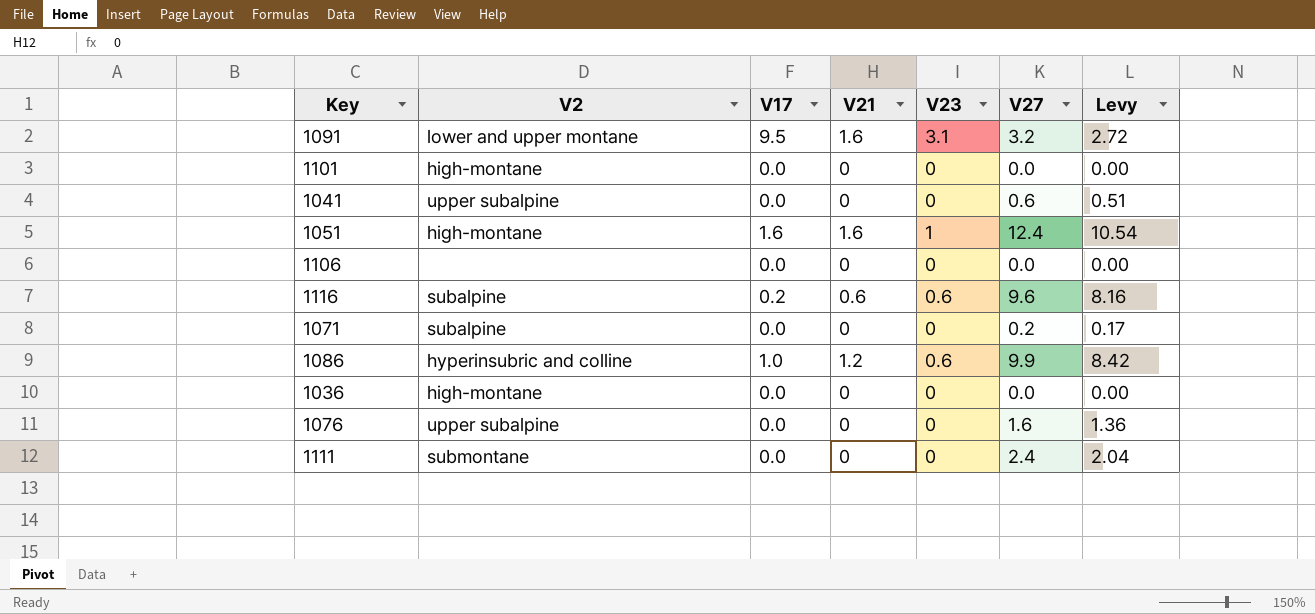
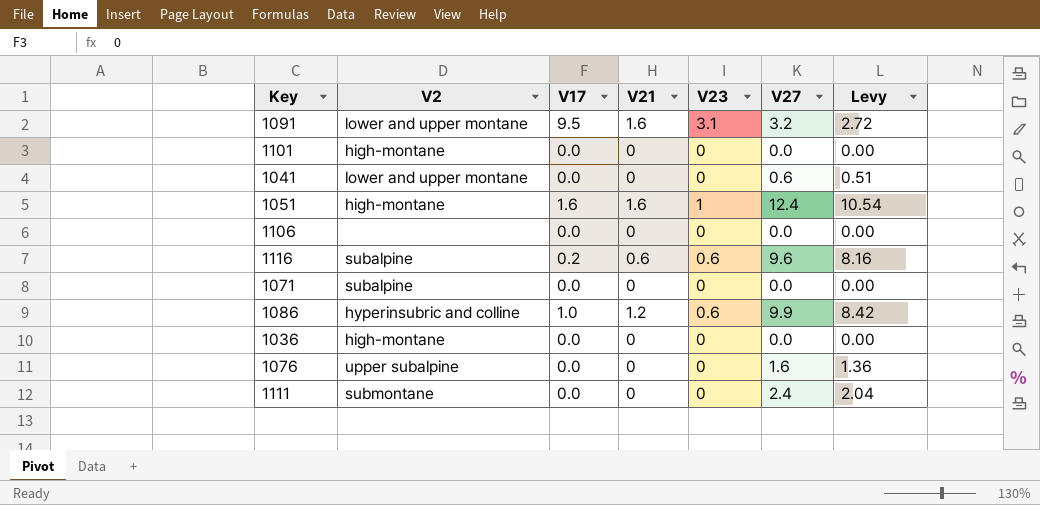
1041 | V2: upper subalpine -> lower and upper montane
1071 | V27: 0.2 -> 0.0
1071 | Levy: 0.17 -> 0.00

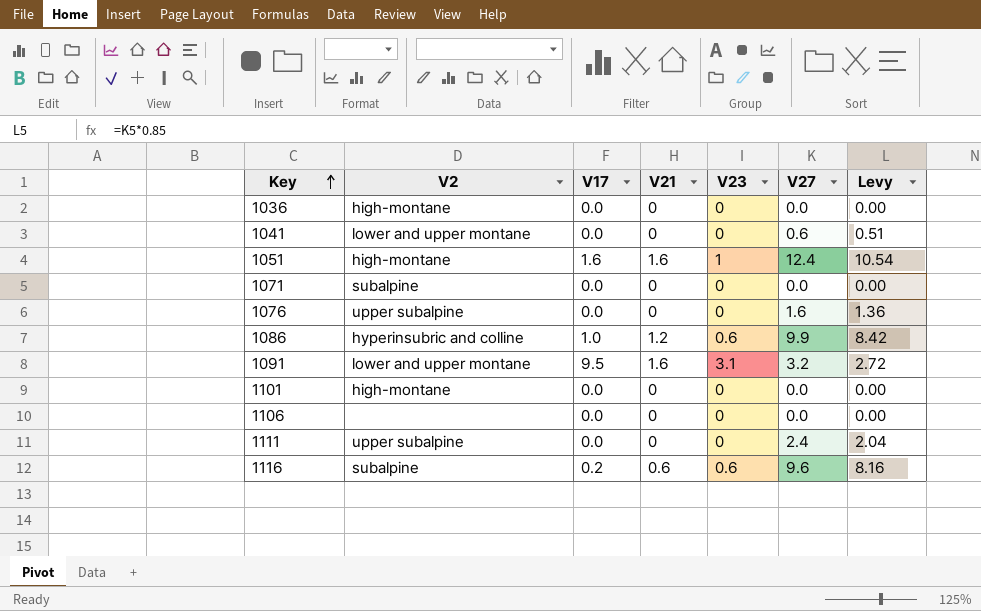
row order: none -> Key ascending
1111 | V2: submontane -> upper subalpine

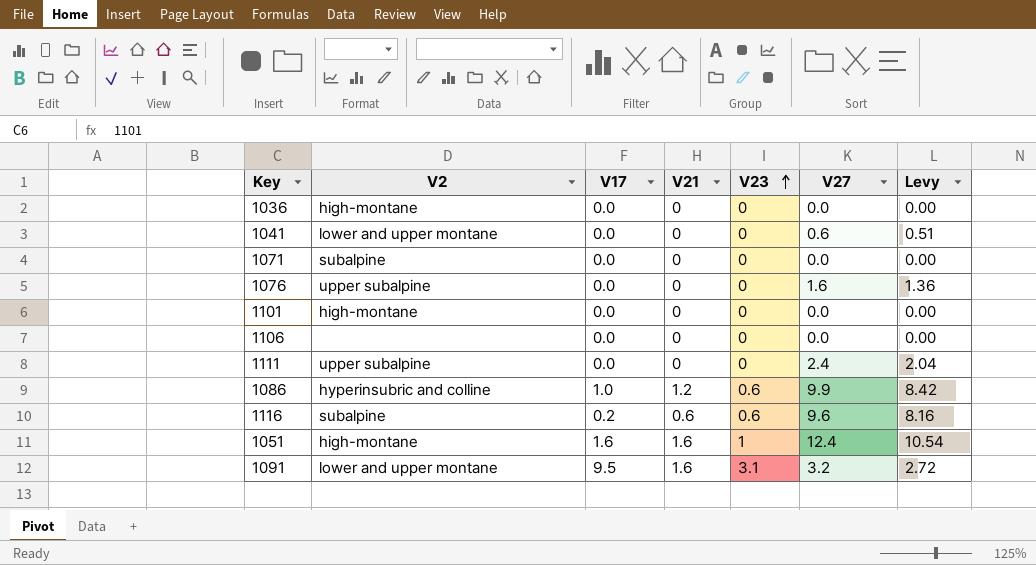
row order: Key ascending -> V23 ascending

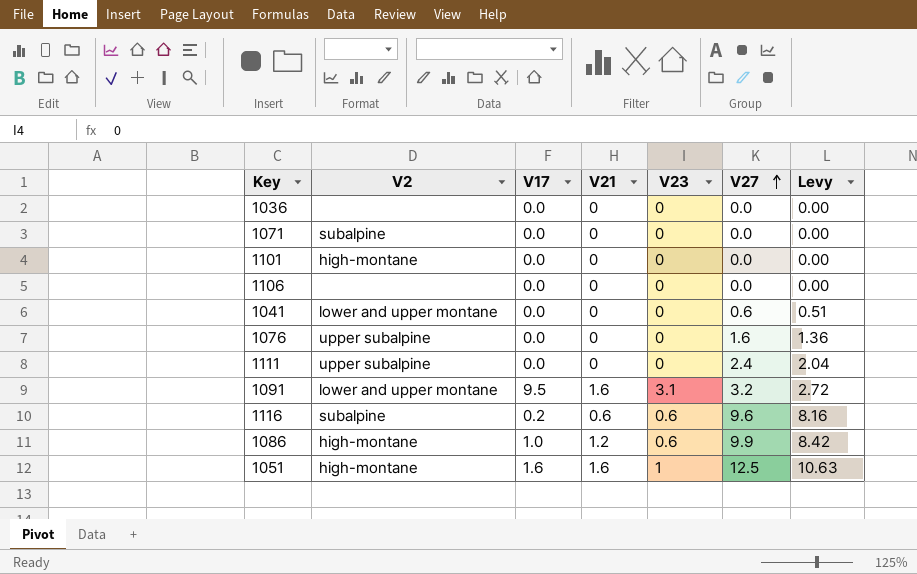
row order: V23 ascending -> V27 ascending
1036 | V2: high-montane -> none
1086 | V2: hyperinsubric and colline -> high-montane
1051 | V27: 12.4 -> 12.5
1051 | Levy: 10.54 -> 10.63

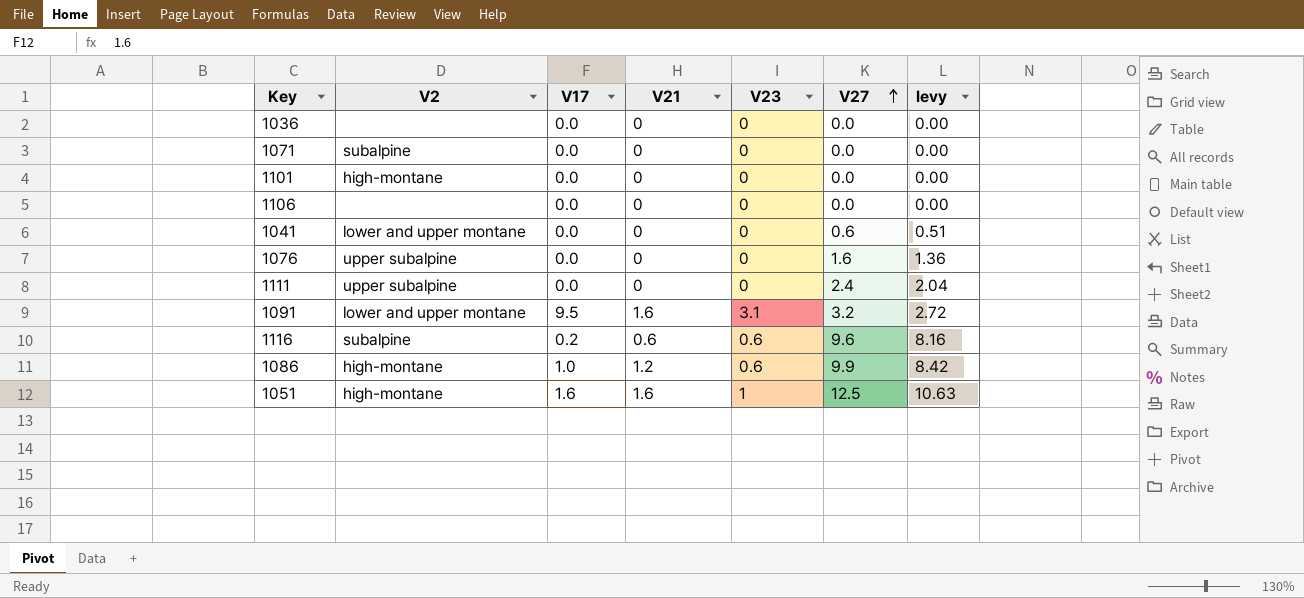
column name: Levy -> levy

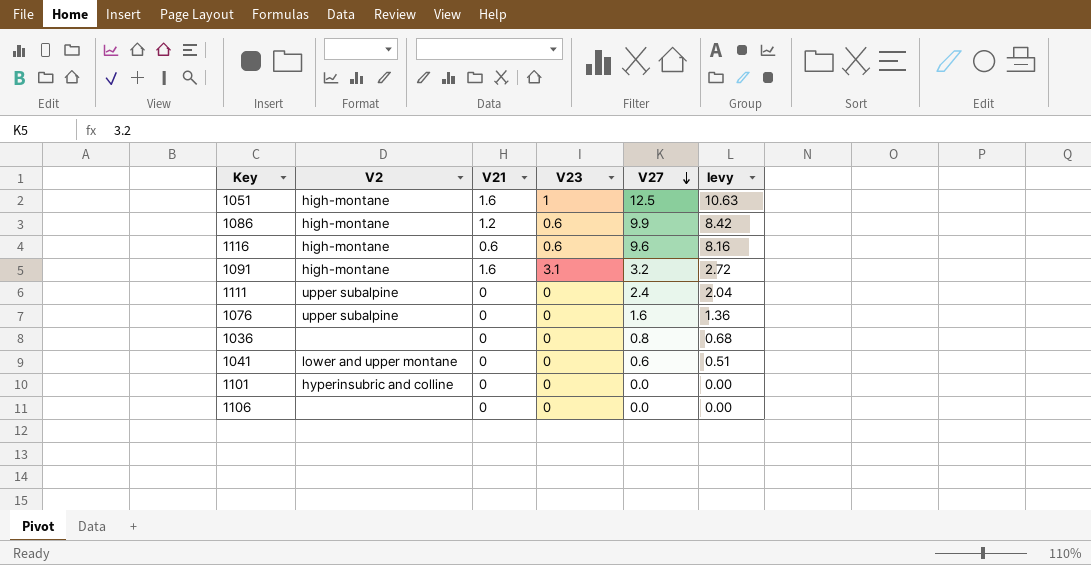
row order: V27 ascending -> V27 descending
column V17 | position: 3 -> none
row 1071: subalpine | 0.0 | 0 | 0 | 0.0 | 0.00 -> none
1116 | V2: subalpine -> high-montane
1091 | V2: lower and upper montane -> high-montane
1036 | V27: 0.0 -> 0.8
1036 | levy: 0.00 -> 0.68
1101 | V2: high-montane -> hyperinsubric and colline

